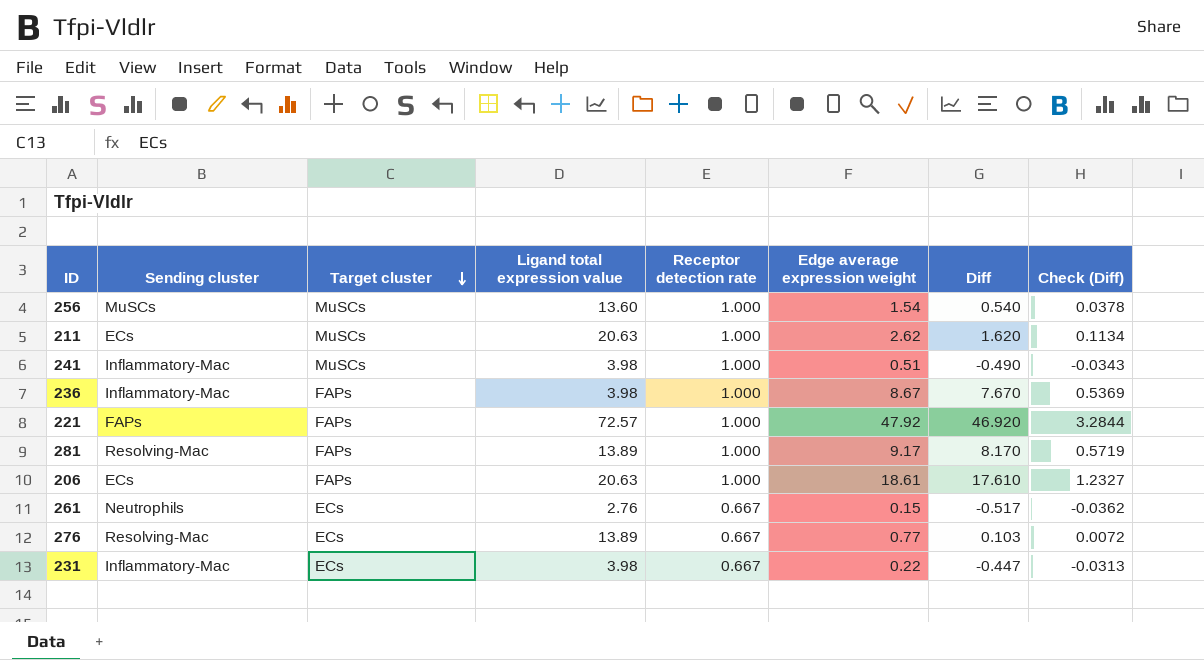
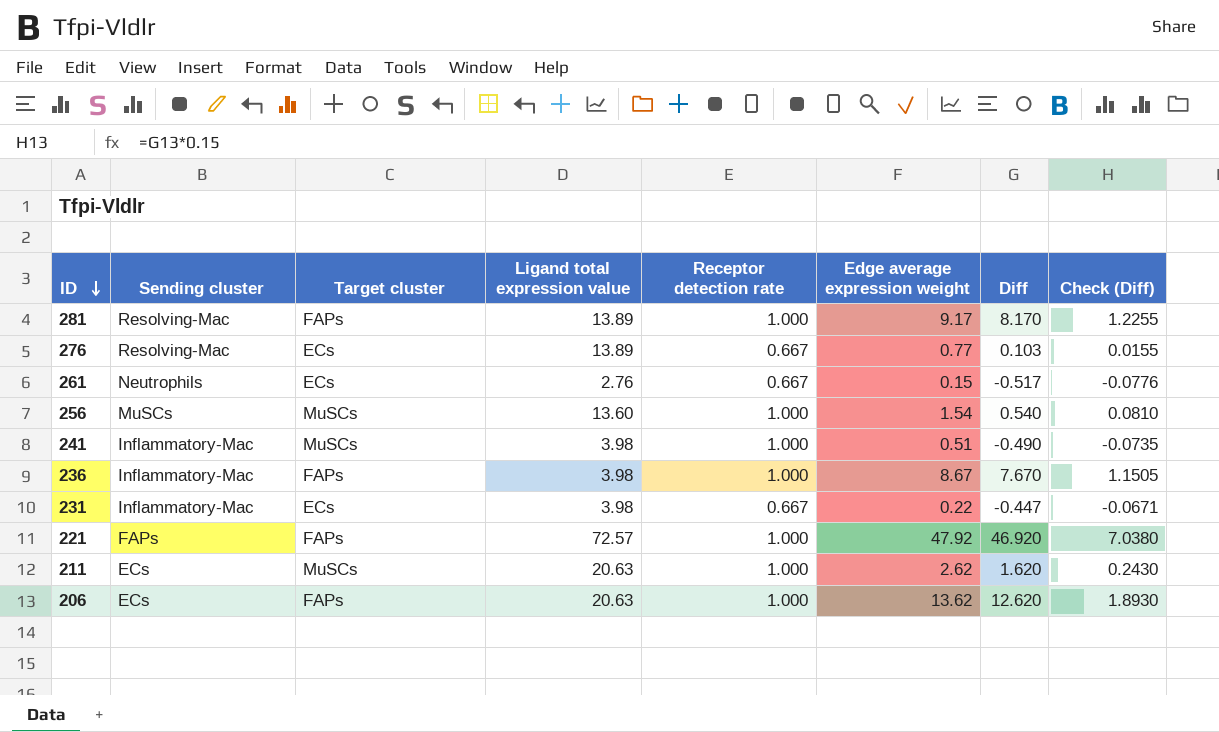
row order: Target cluster descending -> ID descending
column Check (Diff) | formula: [Diff] * 0.07 -> [Diff] * 0.15
206 | Edge average expression weight: 18.61 -> 13.62
206 | Diff: 17.610 -> 12.620

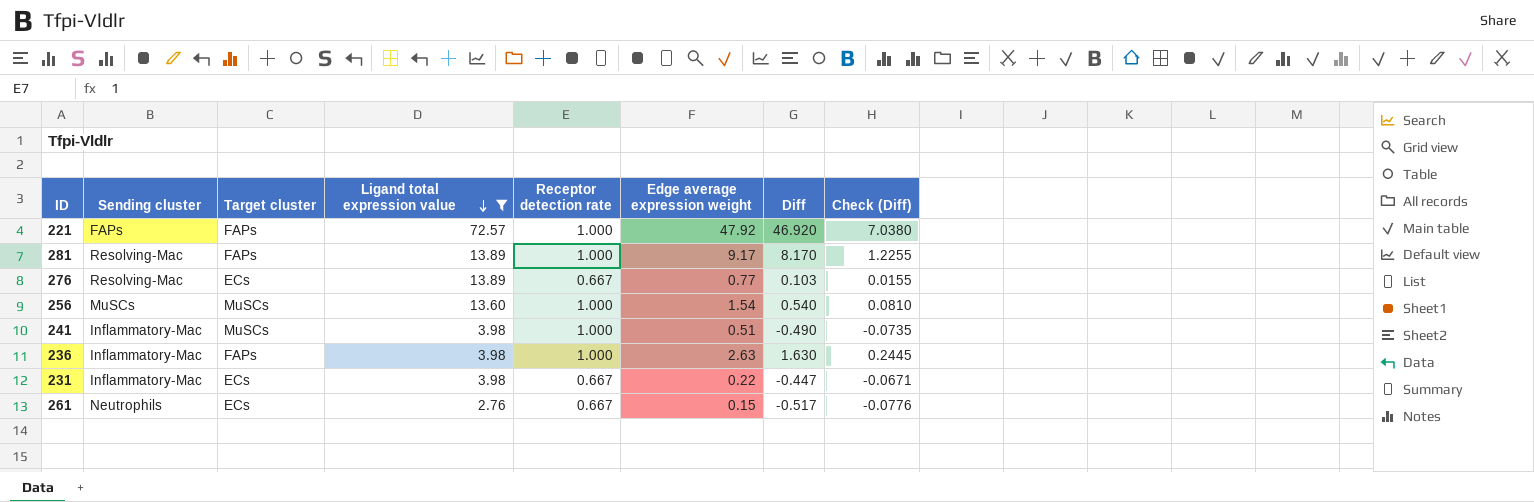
filter: none -> Ligand total expression value != 20.63
row order: ID descending -> Ligand total expression value descending
236 | Edge average expression weight: 8.67 -> 2.63
236 | Diff: 7.670 -> 1.630
236 | Check (Diff): 1.1505 -> 0.2445

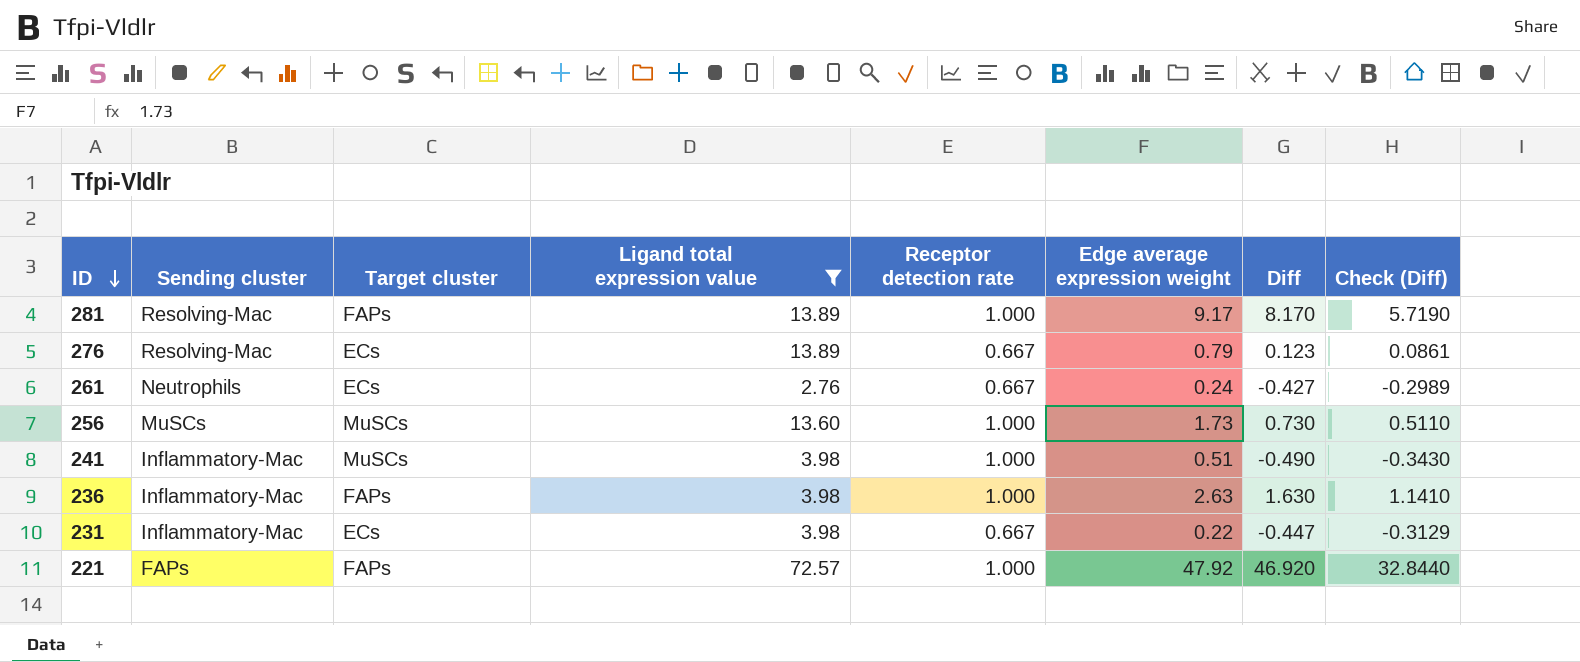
row order: Ligand total expression value descending -> ID descending
column Check (Diff) | formula: [Diff] * 0.15 -> [Diff] * 0.7
276 | Edge average expression weight: 0.77 -> 0.79
276 | Diff: 0.103 -> 0.123
261 | Edge average expression weight: 0.15 -> 0.24
261 | Diff: -0.517 -> -0.427
256 | Edge average expression weight: 1.54 -> 1.73
256 | Diff: 0.540 -> 0.730

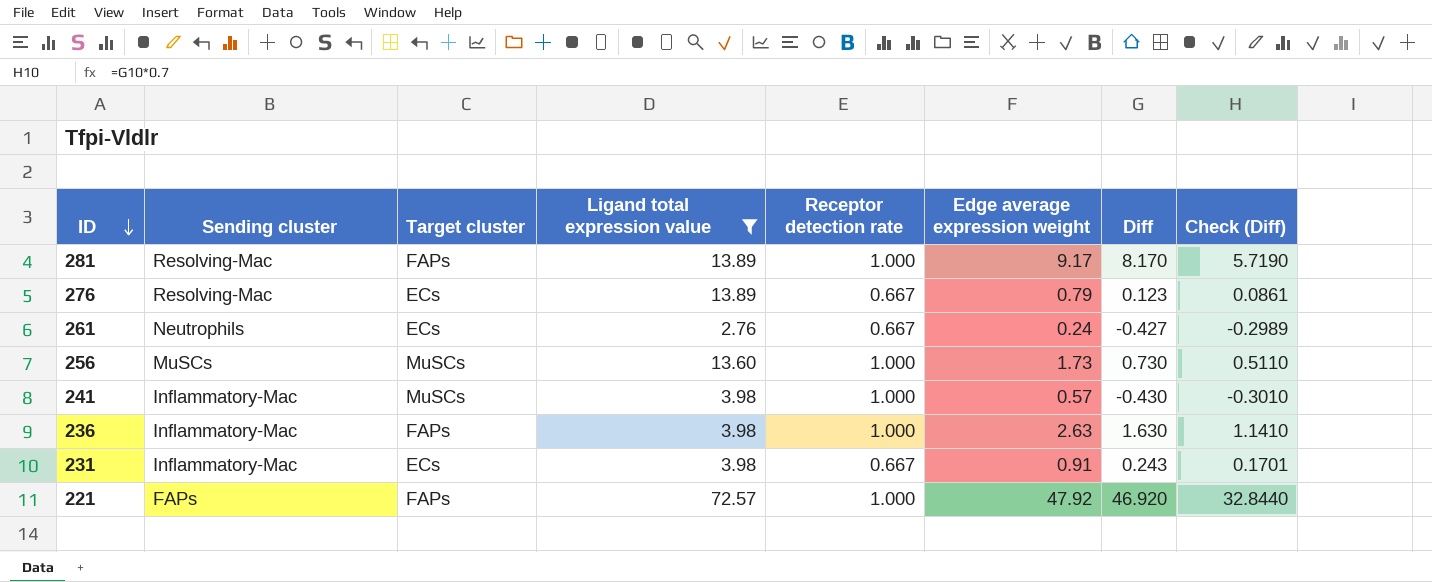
241 | Edge average expression weight: 0.51 -> 0.57
241 | Diff: -0.490 -> -0.430
241 | Check (Diff): -0.3430 -> -0.3010
231 | Edge average expression weight: 0.22 -> 0.91
231 | Diff: -0.447 -> 0.243
231 | Check (Diff): -0.3129 -> 0.1701

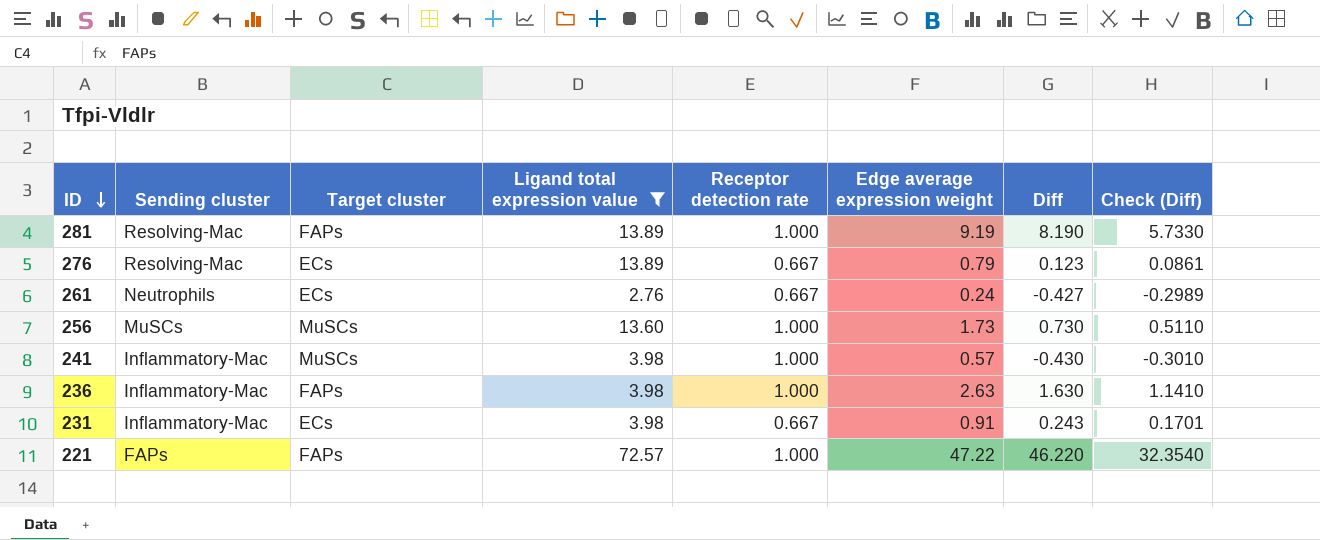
281 | Edge average expression weight: 9.17 -> 9.19
281 | Diff: 8.170 -> 8.190
281 | Check (Diff): 5.7190 -> 5.7330
221 | Edge average expression weight: 47.92 -> 47.22
221 | Diff: 46.920 -> 46.220
221 | Check (Diff): 32.8440 -> 32.3540

